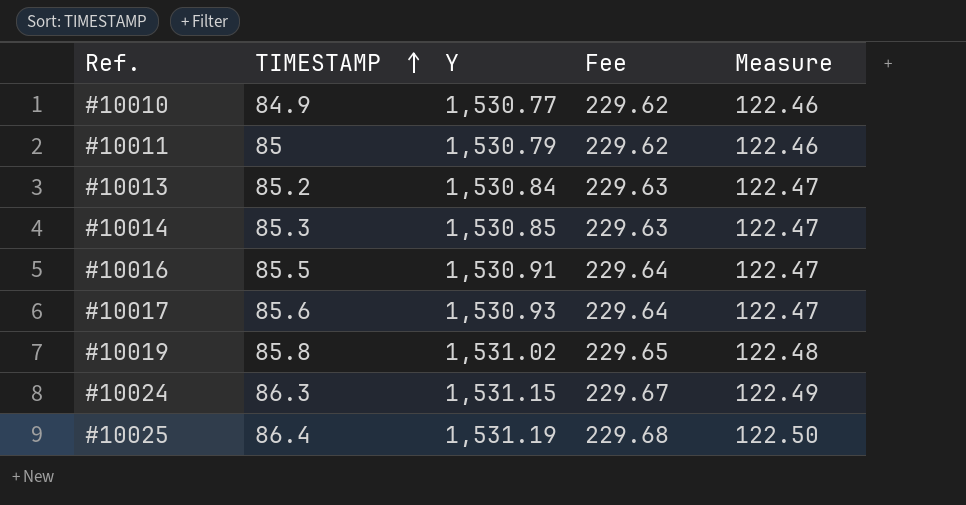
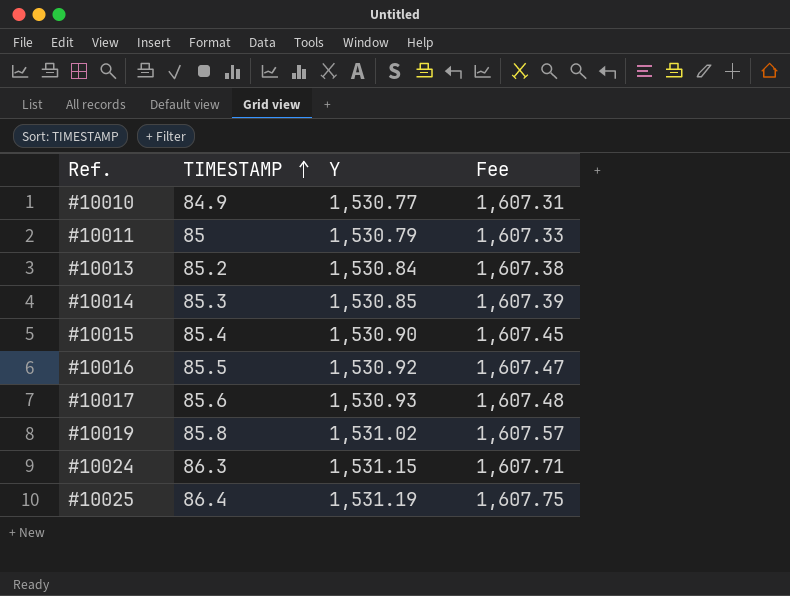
column Measure | formula: [Y] * 0.08 -> none
column Fee | formula: [Y] * 0.15 -> [Y] * 1.05
row #10015: none -> 85.4 | 1,530.90 | 1,607.45
#10016 | Y: 1,530.91 -> 1,530.92

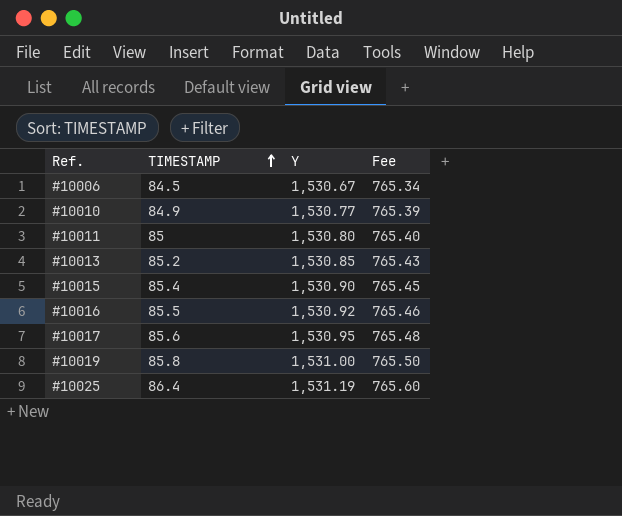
column Fee | formula: [Y] * 1.05 -> [Y] * 0.5
row #10014: 85.3 | 1,530.85 | 1,607.39 -> none
row #10024: 86.3 | 1,531.15 | 1,607.71 -> none
row #10006: none -> 84.5 | 1,530.67 | 765.34
#10011 | Y: 1,530.79 -> 1,530.80
#10013 | Y: 1,530.84 -> 1,530.85
#10017 | Y: 1,530.93 -> 1,530.95
#10019 | Y: 1,531.02 -> 1,531.00

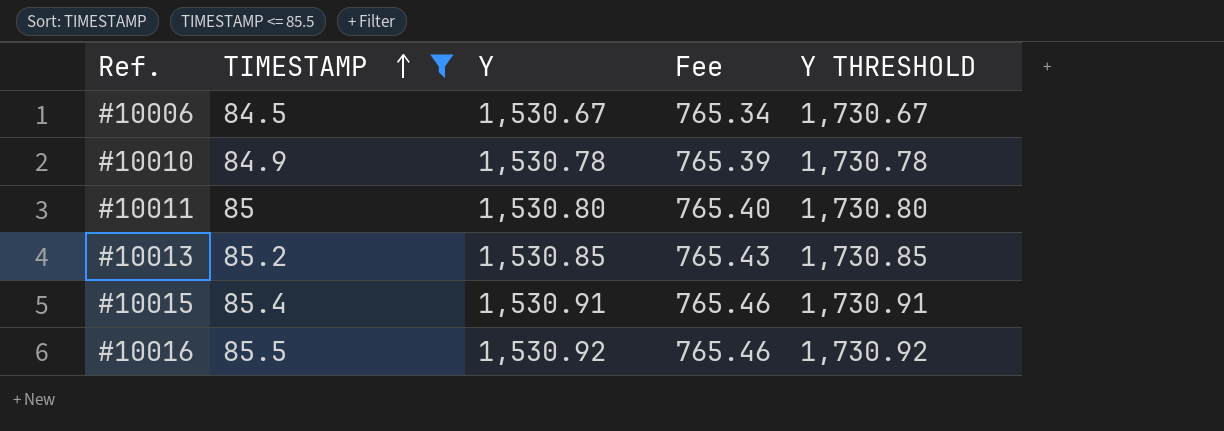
filter: none -> TIMESTAMP <= 85.5
column Y THRESHOLD | formula: none -> [Y] + 200
#10010 | Y: 1,530.77 -> 1,530.78
#10015 | Y: 1,530.90 -> 1,530.91
#10015 | Fee: 765.45 -> 765.46

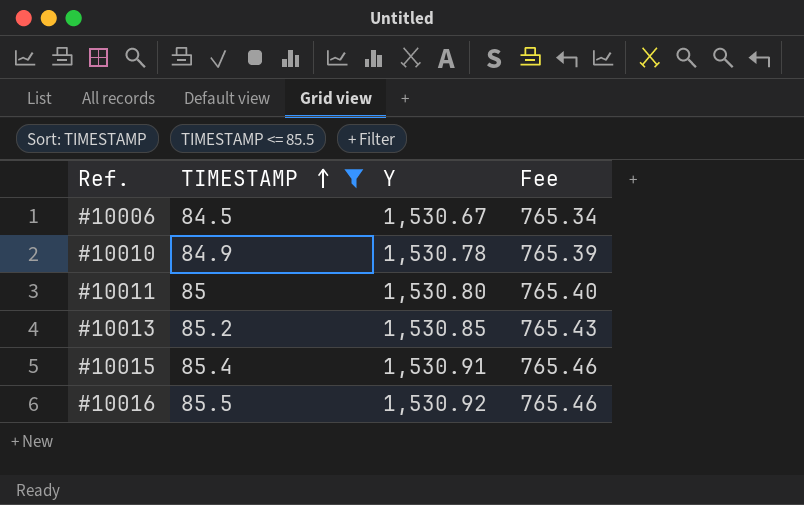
column Y THRESHOLD | formula: [Y] + 200 -> none

